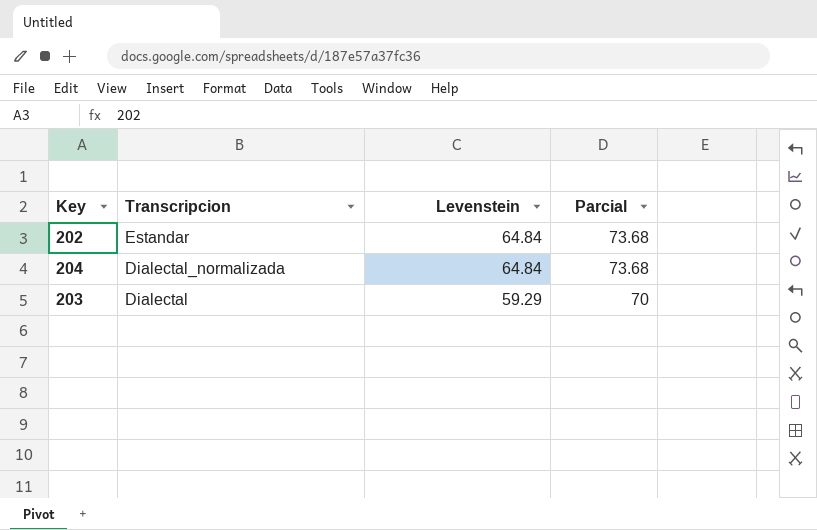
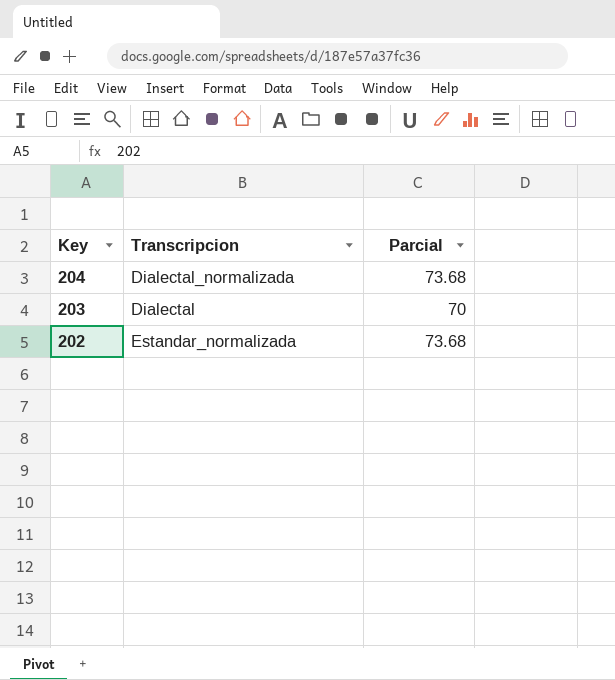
row order: Transcripcion descending -> Key descending
column Levenstein | position: 3 -> none
202 | Transcripcion: Estandar -> Estandar_normalizada

